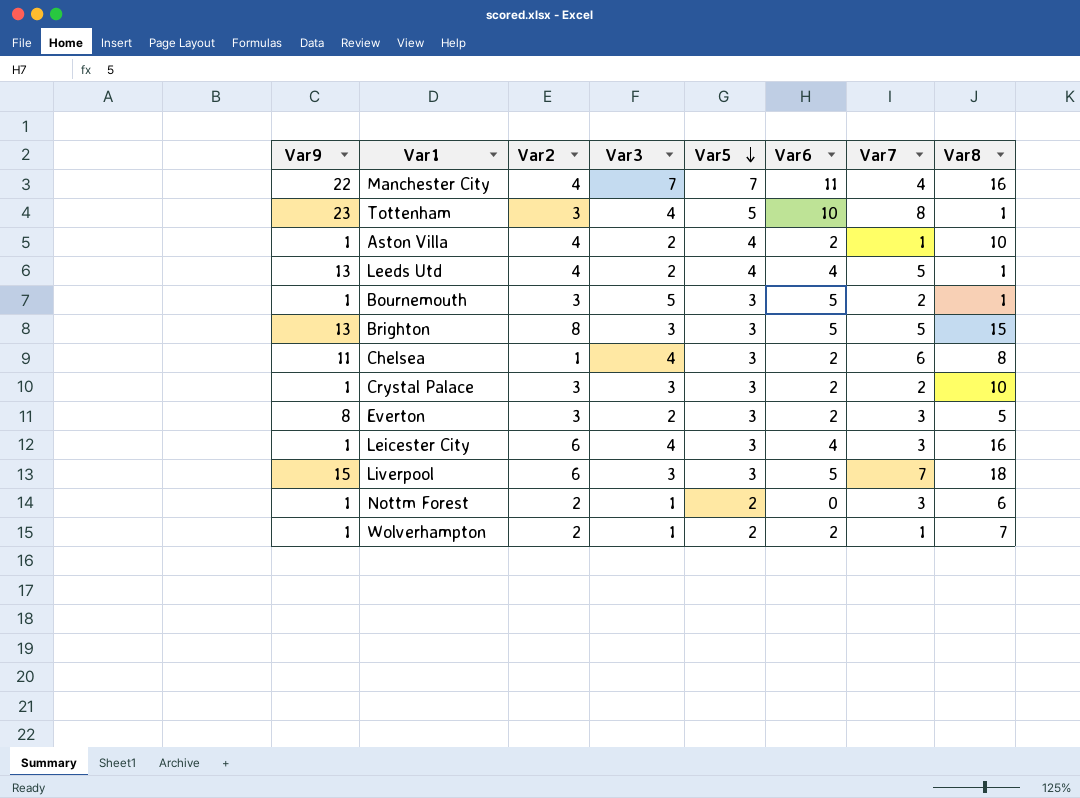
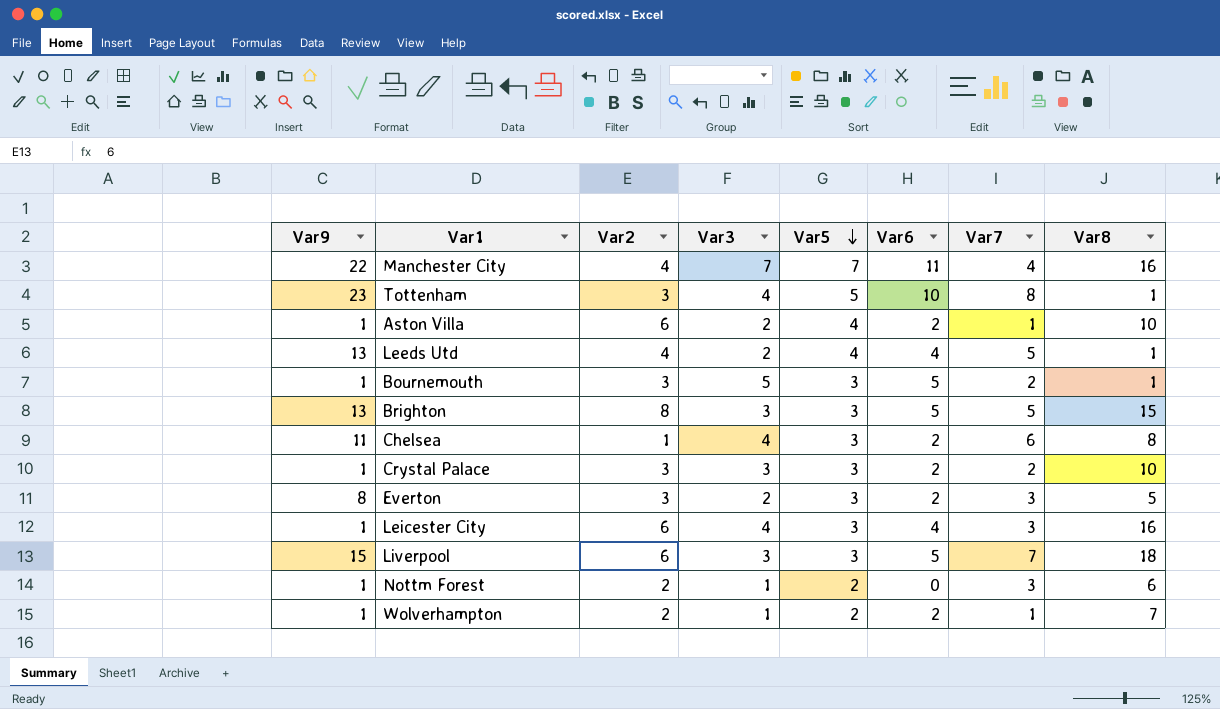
Aston Villa | Var2: 4 -> 6

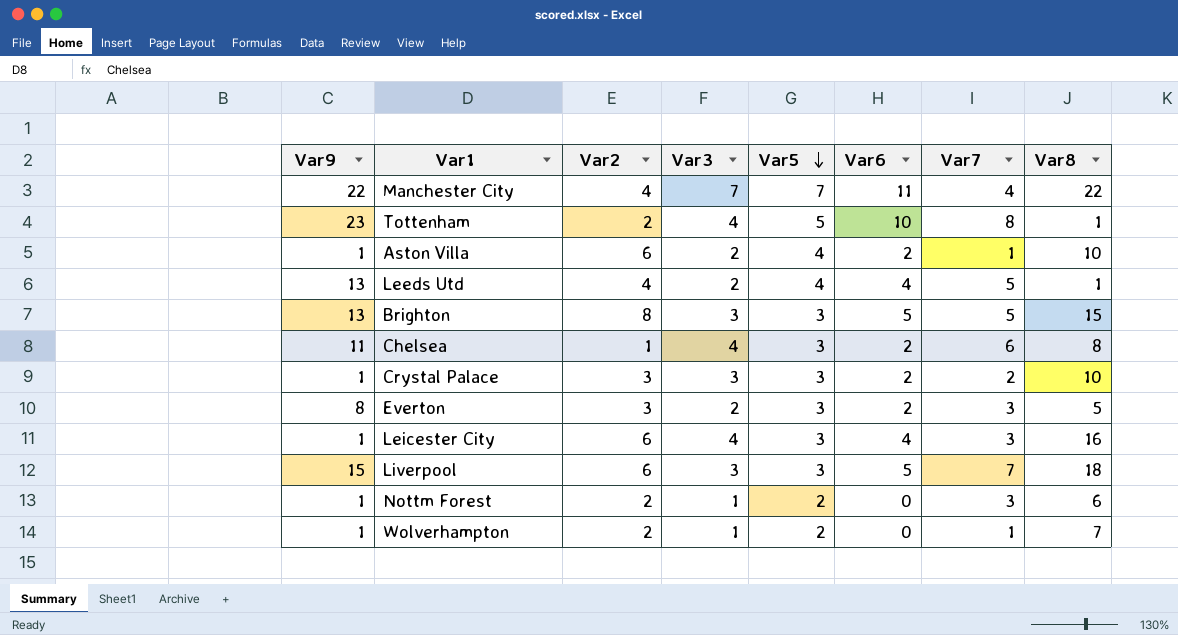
row Bournemouth: 1 | 3 | 5 | 3 | 5 | 2 | 1 -> none
Manchester City | Var8: 16 -> 22
Tottenham | Var2: 3 -> 2
Wolverhampton | Var6: 2 -> 0

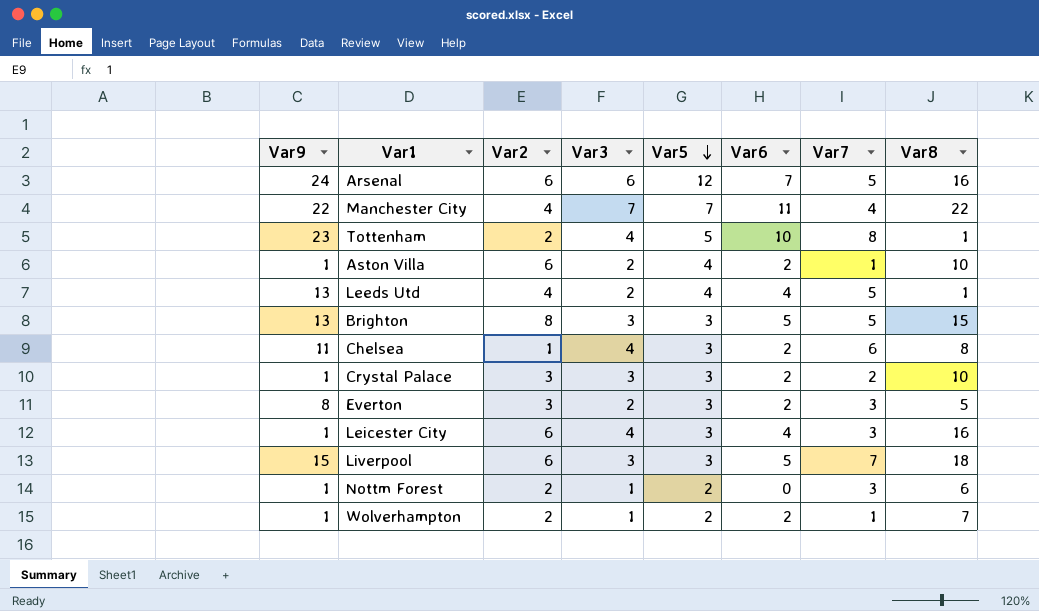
row Arsenal: none -> 24 | 6 | 6 | 12 | 7 | 5 | 16
Wolverhampton | Var6: 0 -> 2

